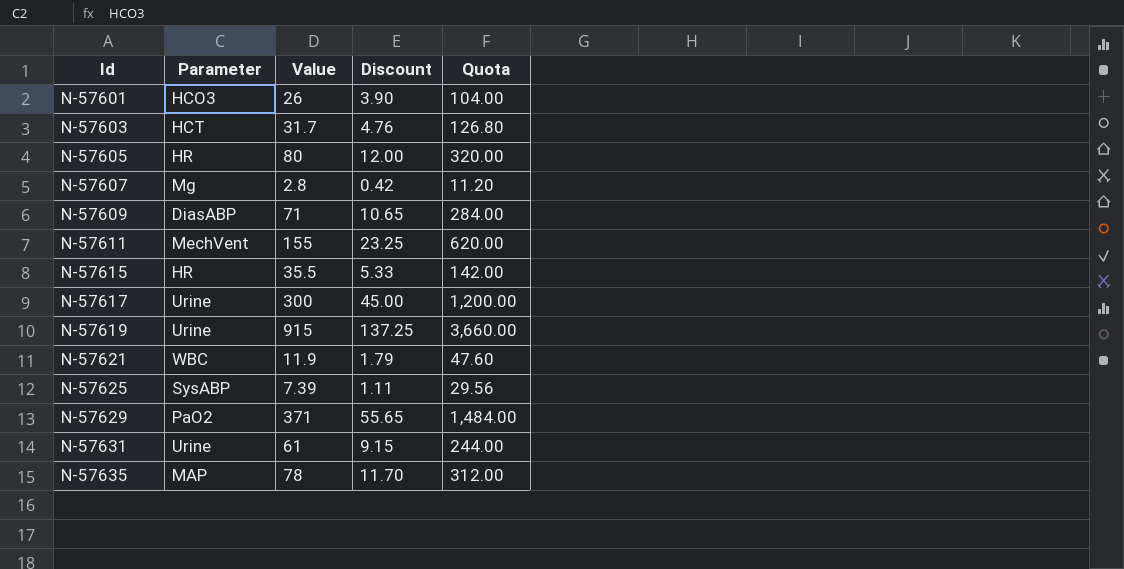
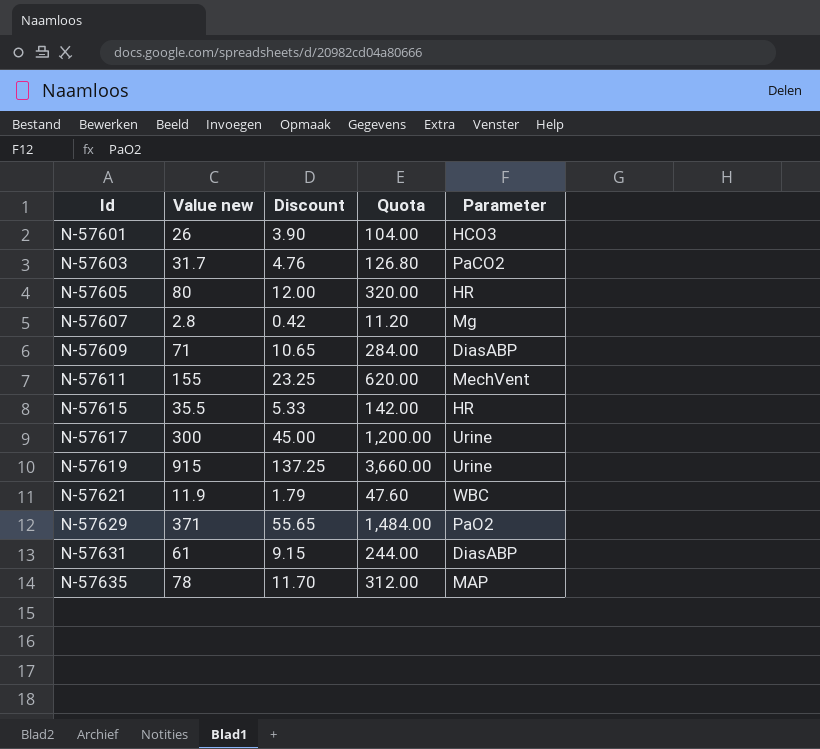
column name: Value -> Value new
column Parameter | position: 2 -> 5
row N-57625: SysABP | 7.39 | 1.11 | 29.56 -> none
N-57603 | Parameter: HCT -> PaCO2
N-57631 | Parameter: Urine -> DiasABP

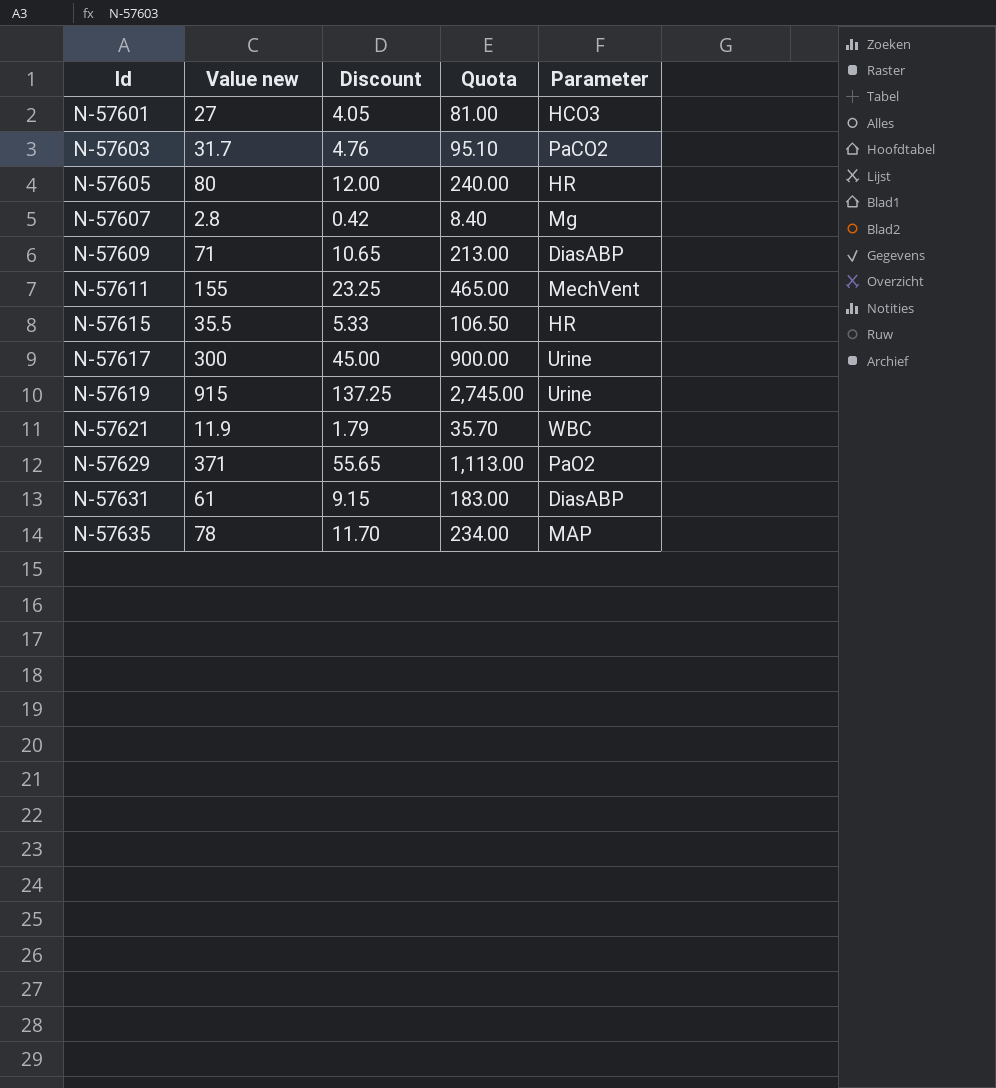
column Quota | formula: [Value new] * 4 -> [Value new] * 3
N-57601 | Value new: 26 -> 27
N-57601 | Discount: 3.90 -> 4.05

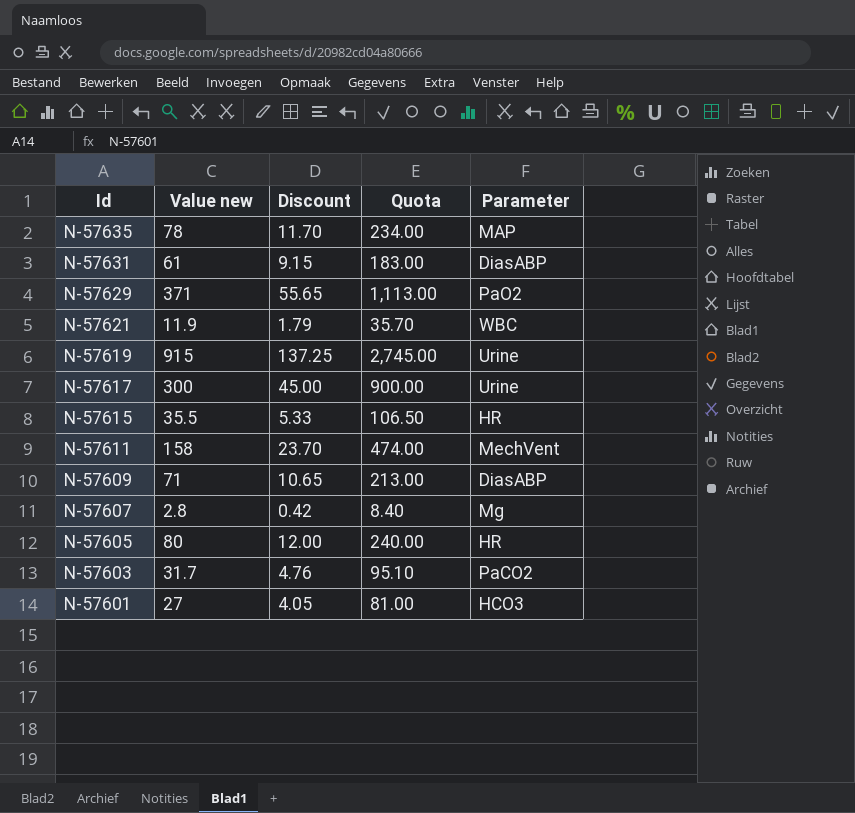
row order: Id ascending -> Id descending
N-57611 | Value new: 155 -> 158
N-57611 | Discount: 23.25 -> 23.70
N-57611 | Quota: 465.00 -> 474.00

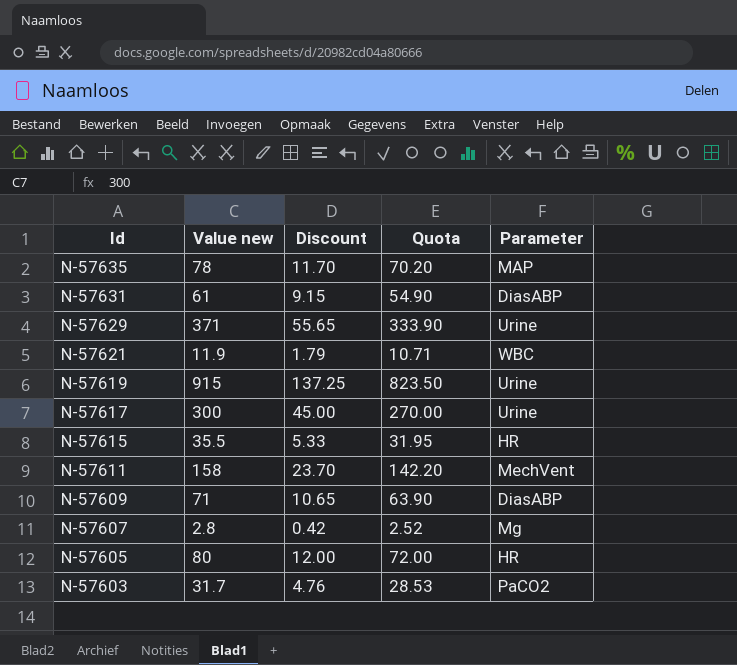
column Quota | formula: [Value new] * 3 -> [Value new] * 0.9
row N-57601: 27 | 4.05 | 81.00 | HCO3 -> none
N-57629 | Parameter: PaO2 -> Urine

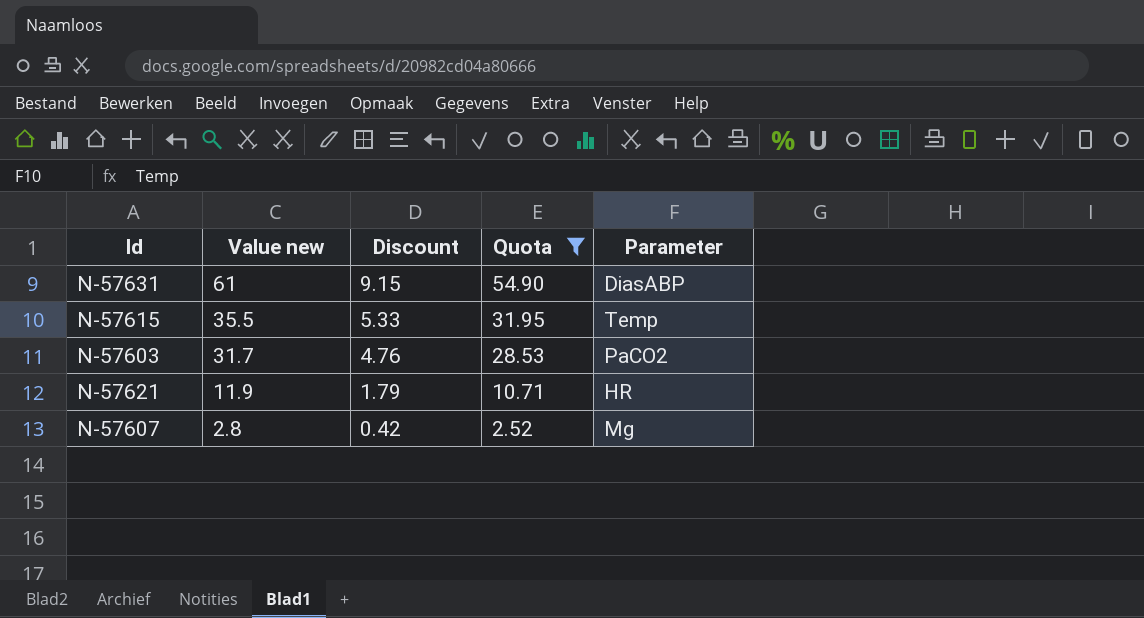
filter: none -> Quota <= 54.90
row order: Id descending -> Value new descending
N-57615 | Parameter: HR -> Temp
N-57621 | Parameter: WBC -> HR

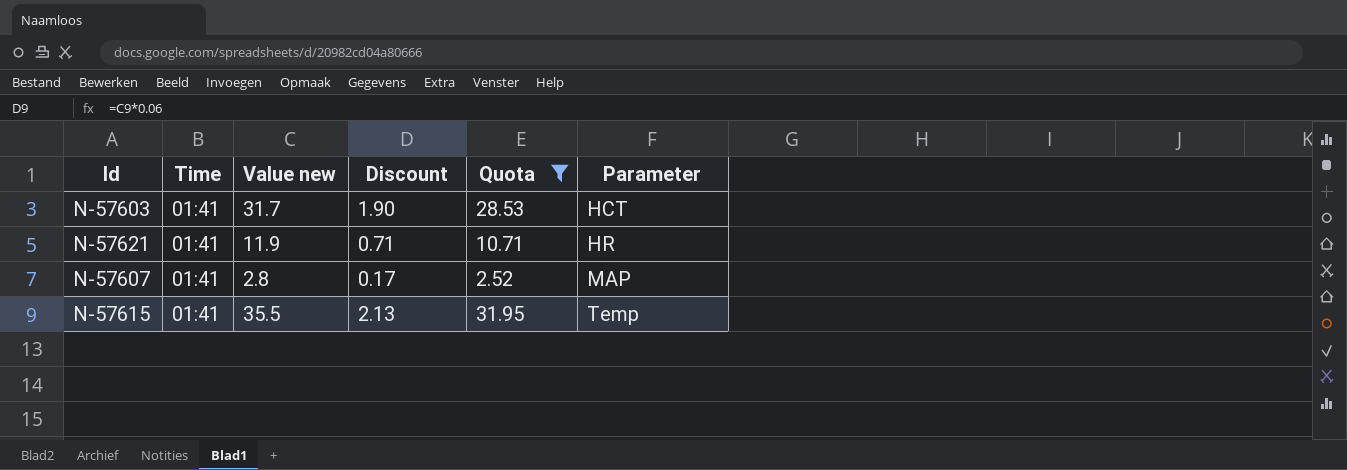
row order: Value new descending -> Parameter ascending
column Time | position: none -> 2
column Discount | formula: [Value new] * 0.15 -> [Value new] * 0.06
row N-57631: 61 | 9.15 | 54.90 | DiasABP -> none
N-57603 | Parameter: PaCO2 -> HCT
N-57607 | Parameter: Mg -> MAP

